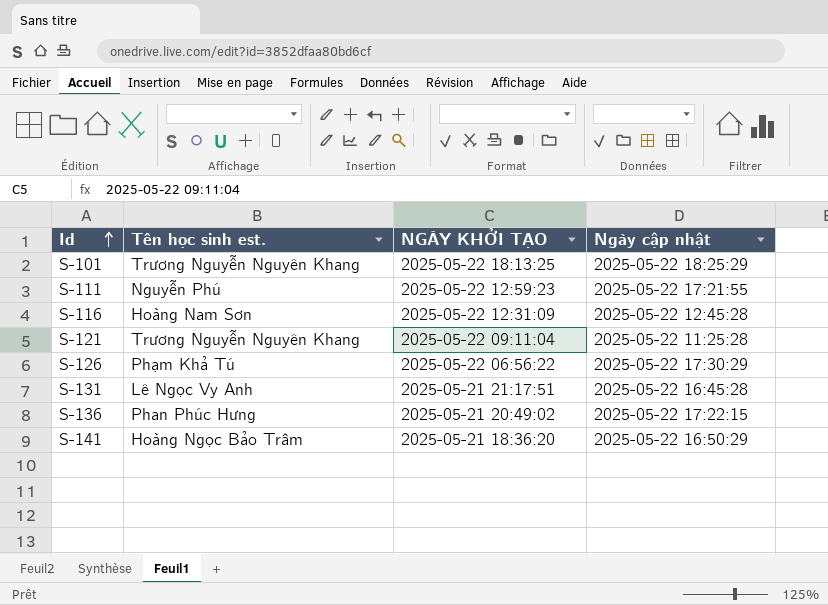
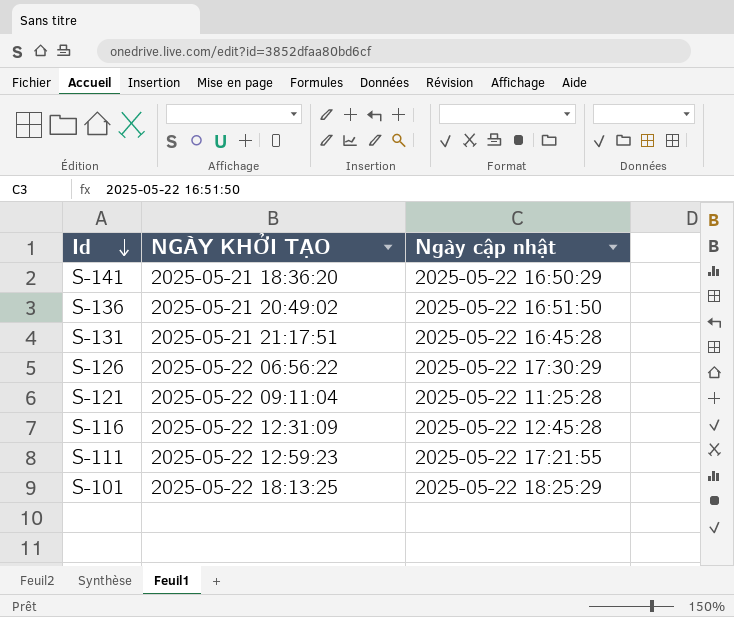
row order: Id ascending -> Id descending
column Tên học sinh est. | position: 2 -> none
S-136 | Ngày cập nhật: 2025-05-22 17:22:15 -> 2025-05-22 16:51:50

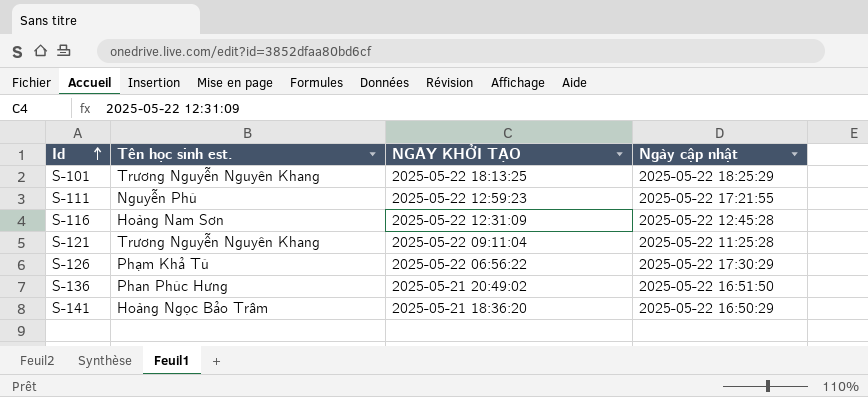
row order: Id descending -> Id ascending
column Tên học sinh est. | position: none -> 2
row S-131: 2025-05-21 21:17:51 | 2025-05-22 16:45:28 -> none

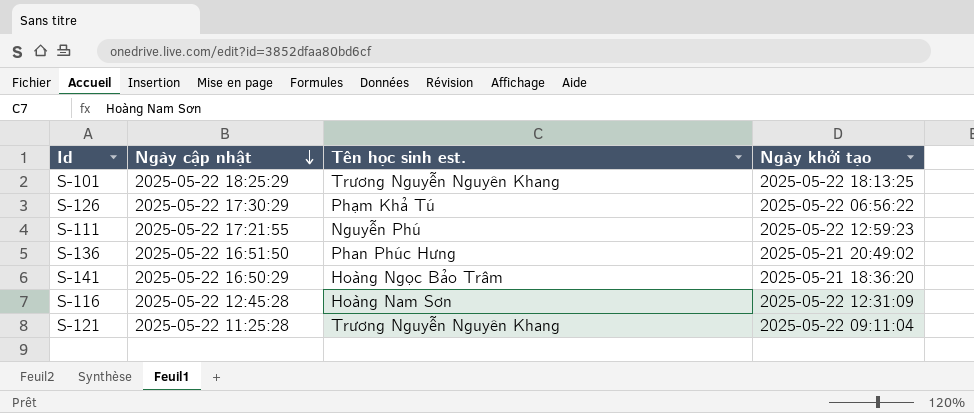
row order: Id ascending -> Ngày cập nhật descending
column Ngày cập nhật | position: 4 -> 2
column name: NGÀY KHỞI TẠO -> Ngày khởi tạo

